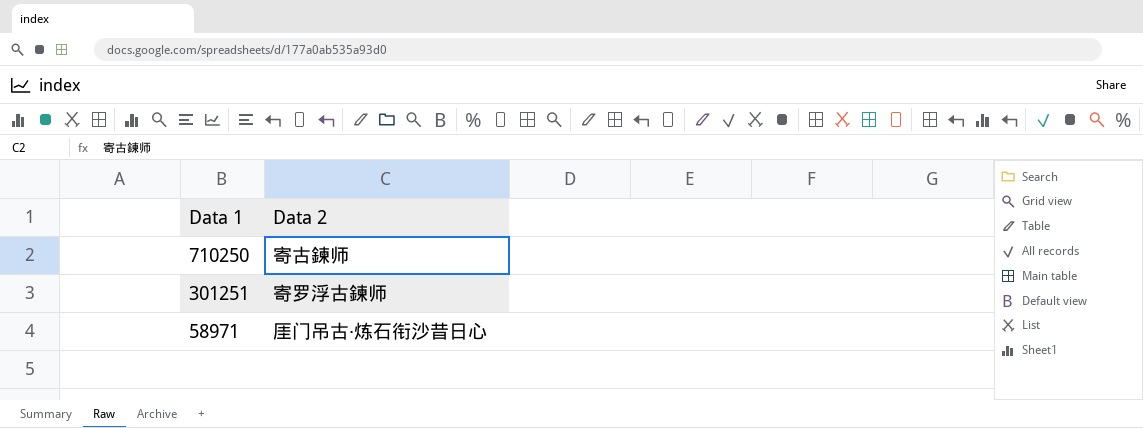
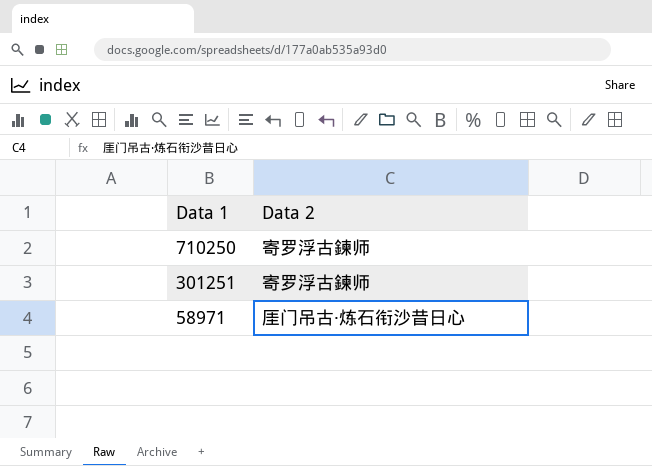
710250 | Data 2: 寄古鍊师 -> 寄罗浮古鍊师

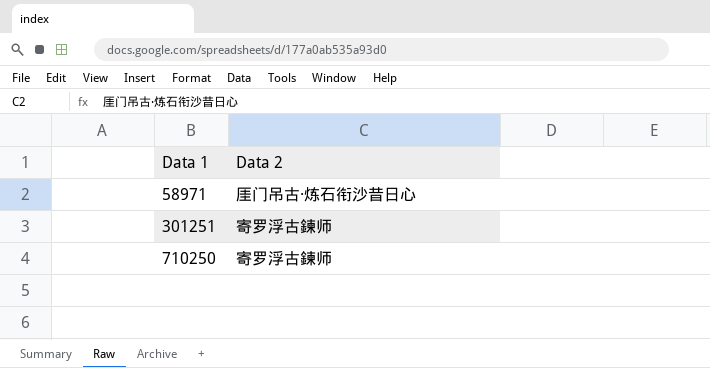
row order: Data 1 descending -> Data 1 ascending

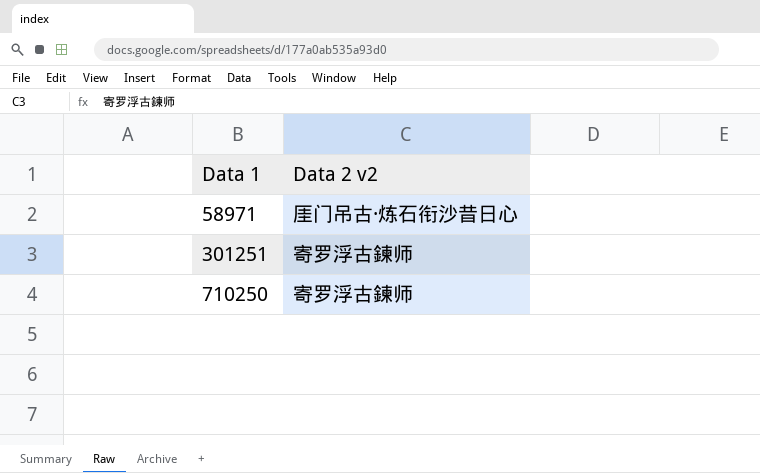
column name: Data 2 -> Data 2 v2

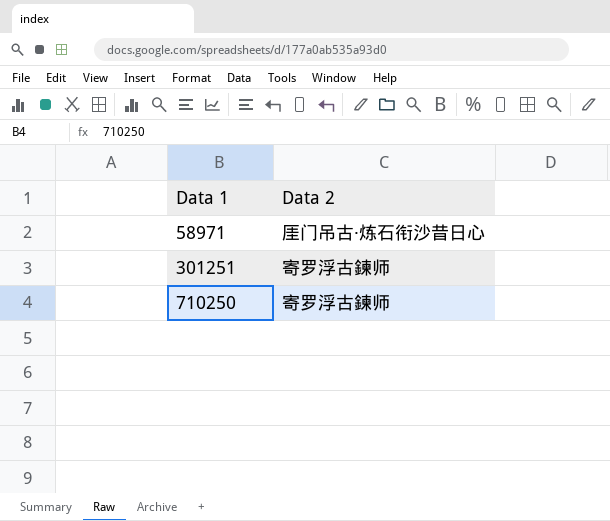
column name: Data 2 v2 -> Data 2

